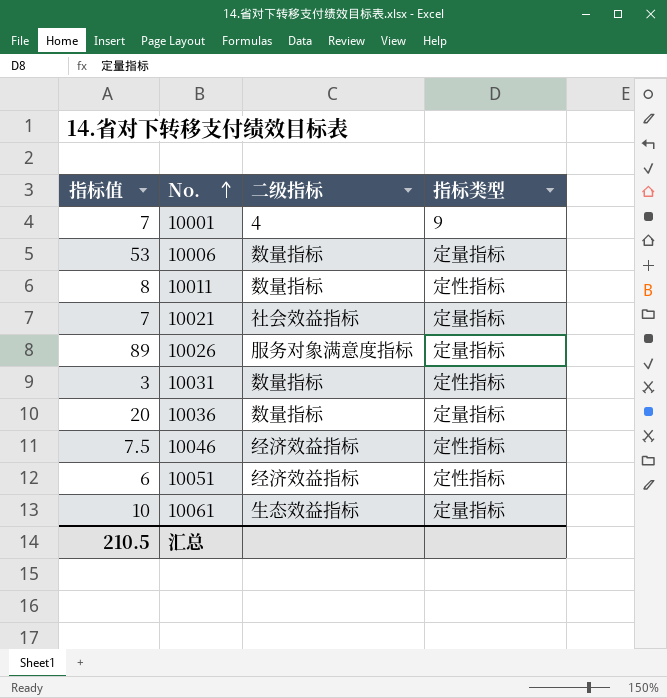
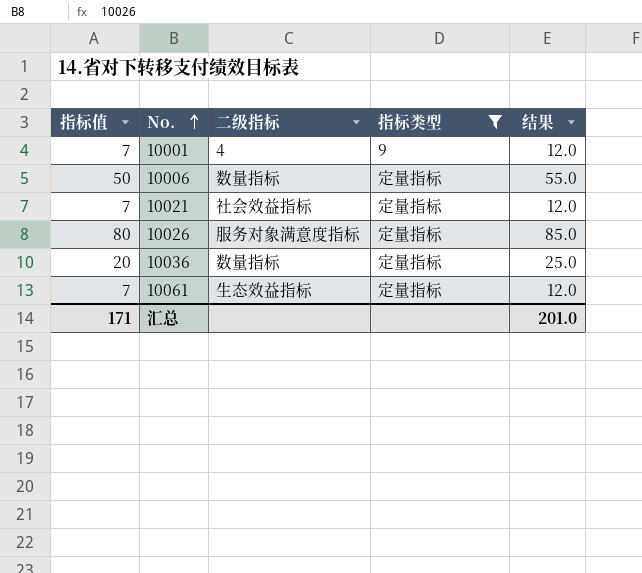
filter: none -> 指标类型 != 定性指标
column 结果 | formula: none -> [指标值] + 5
10006 | 指标值: 53 -> 50
10026 | 指标值: 89 -> 80
10061 | 指标值: 10 -> 7
汇总 | 指标值: 210.5 -> 171

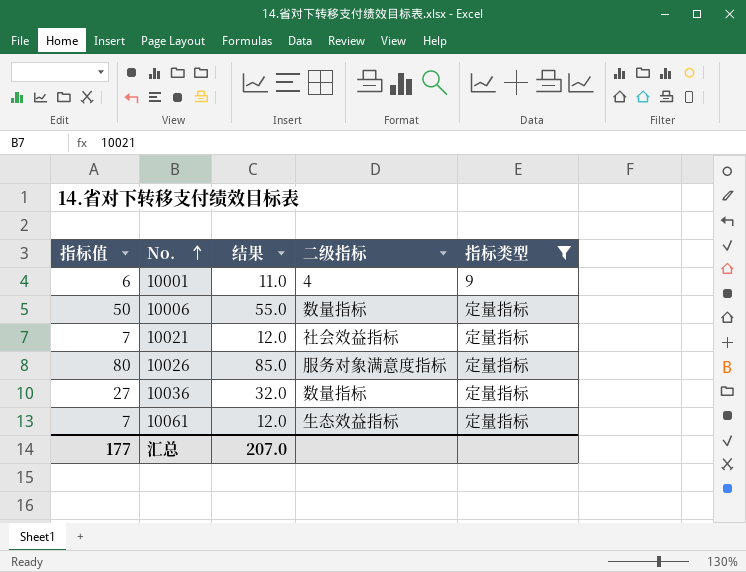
column 结果 | position: 5 -> 3
10001 | 指标值: 7 -> 6
10001 | 结果: 12.0 -> 11.0
10036 | 指标值: 20 -> 27
10036 | 结果: 25.0 -> 32.0
汇总 | 指标值: 171 -> 177
汇总 | 结果: 201.0 -> 207.0

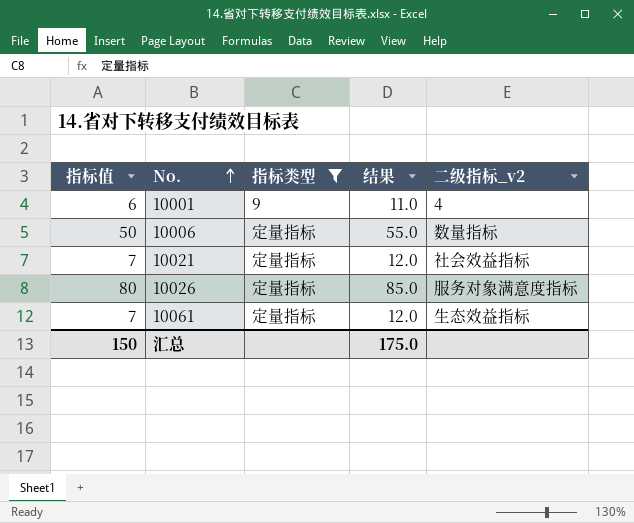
column 指标类型 | position: 5 -> 3
column name: 二级指标 -> 二级指标_v2
row 10036: 27 | 32.0 | 数量指标 | 定量指标 -> none
汇总 | 指标值: 177 -> 150
汇总 | 结果: 207.0 -> 175.0

